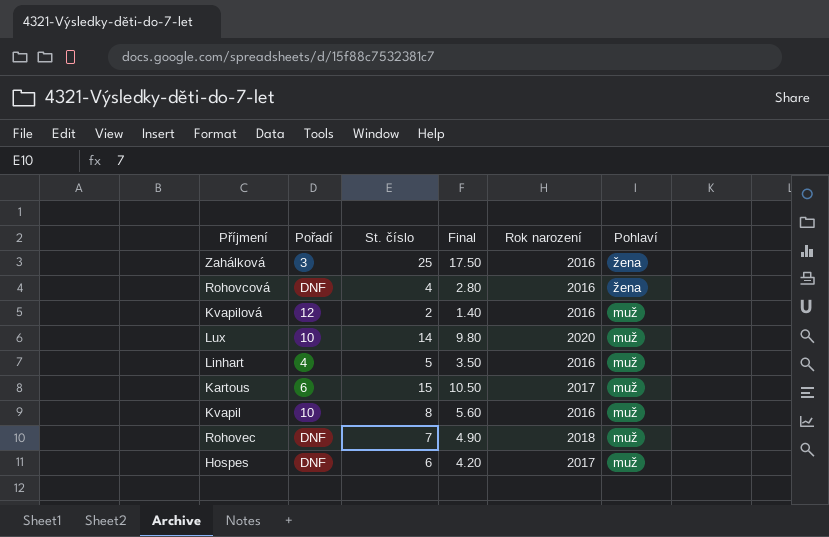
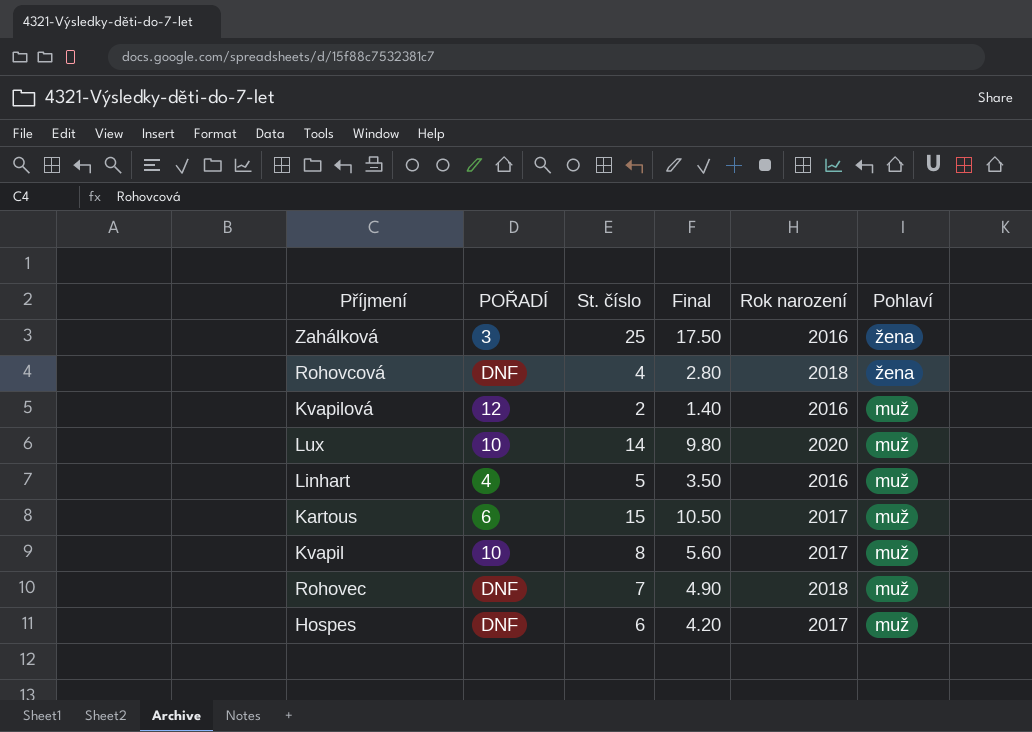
column name: Pořadí -> POŘADÍ
Rohovcová | Rok narození: 2016 -> 2018
Kvapil | Rok narození: 2016 -> 2017

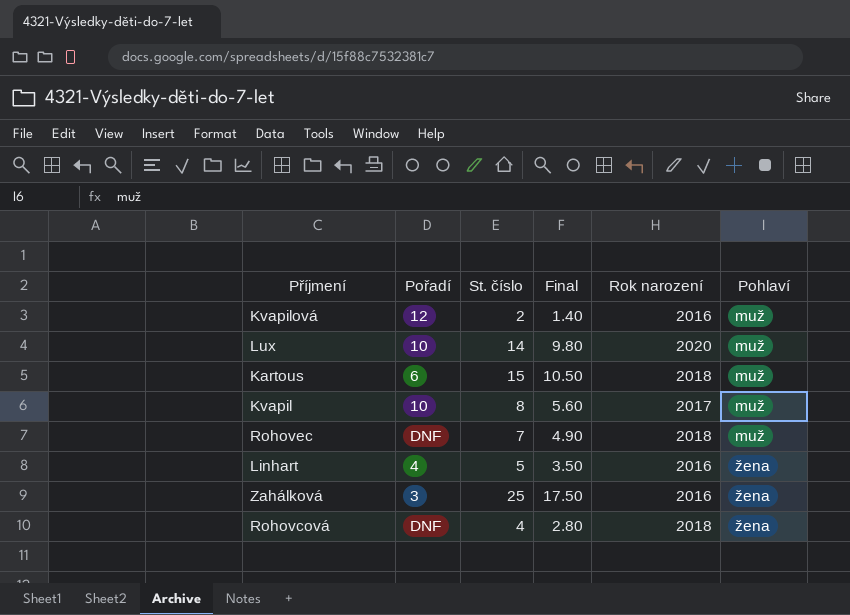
row order: Pohlaví descending -> Pohlaví ascending
column name: POŘADÍ -> Pořadí
row Hospes: DNF | 6 | 4.20 | 2017 | muž -> none
Kartous | Rok narození: 2017 -> 2018
Linhart | Pohlaví: muž -> žena

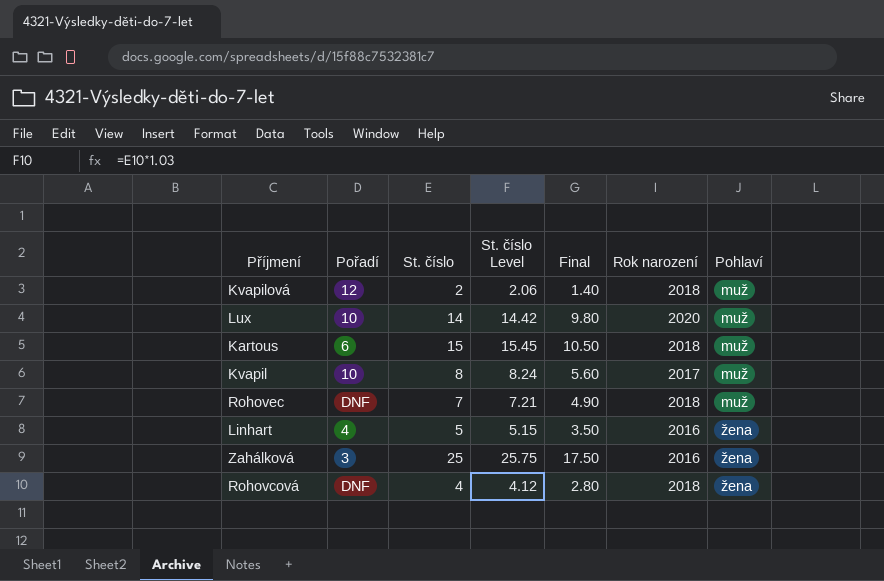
column St. číslo Level | formula: none -> [St. číslo] * 1.03
Kvapilová | Rok narození: 2016 -> 2018

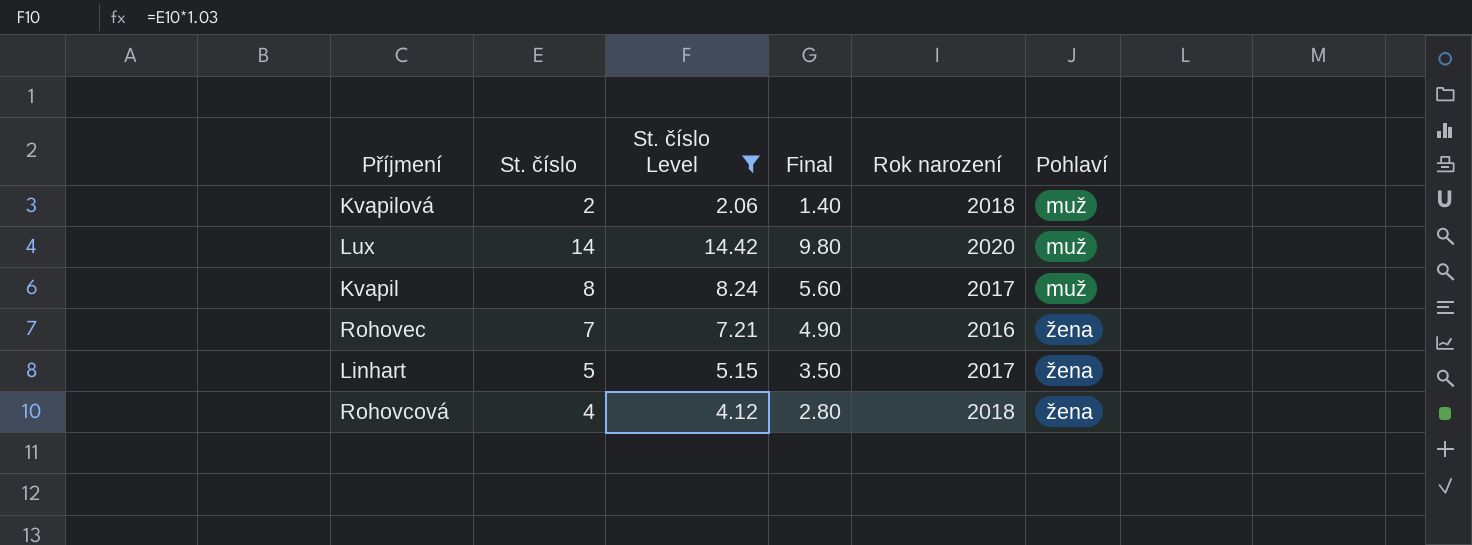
filter: none -> St. číslo Level <= 14.42
column Pořadí | position: 2 -> none
Rohovec | Rok narození: 2018 -> 2016
Rohovec | Pohlaví: muž -> žena
Linhart | Rok narození: 2016 -> 2017

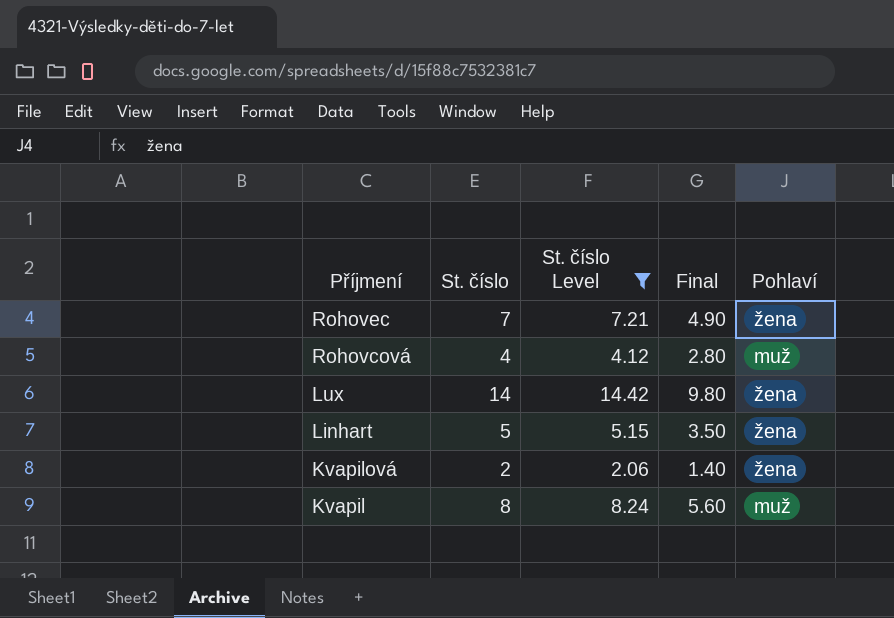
row order: Pohlaví ascending -> Příjmení descending
column Rok narození | position: 5 -> none
Rohovcová | Pohlaví: žena -> muž
Lux | Pohlaví: muž -> žena
Kvapilová | Pohlaví: muž -> žena

